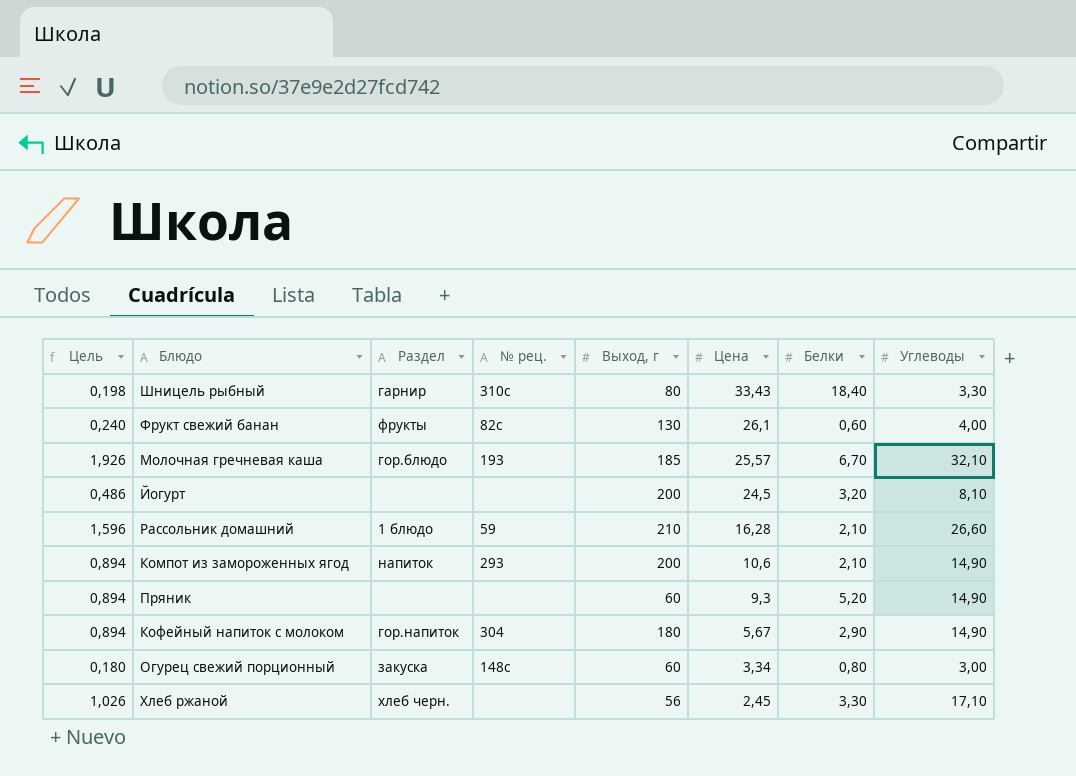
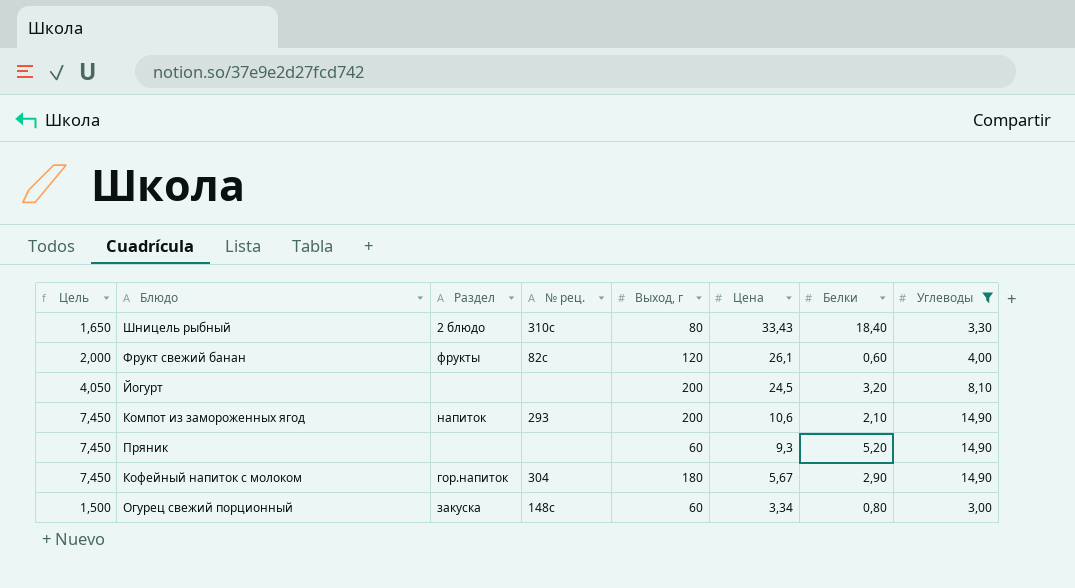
filter: none -> Углеводы <= 14,90
column Цель | formula: [Углеводы] * 0,06 -> [Углеводы] * 0,5
Шницель рыбный | Раздел: гарнир -> 2 блюдо
Фрукт свежий банан | Выход, г: 130 -> 120

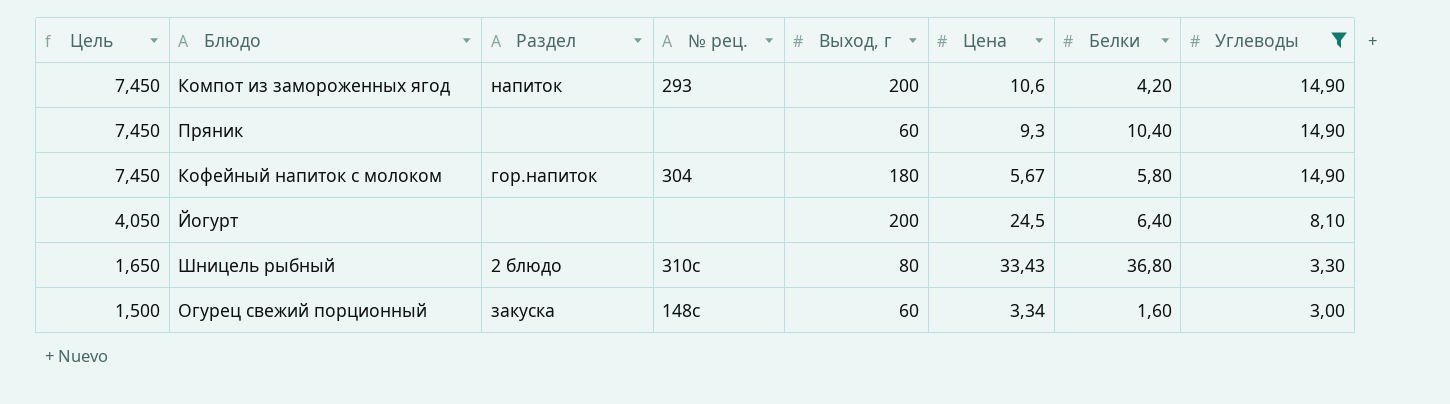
row order: Цена descending -> Цель descending
row Фрукт свежий банан: 2,000 | фрукты | 82с | 120 | 26,1 | 0,60 | 4,00 -> none
Компот из замороженных ягод | Белки: 2,10 -> 4,20
Пряник | Белки: 5,20 -> 10,40
Кофейный напиток с молоком | Белки: 2,90 -> 5,80
Йогурт | Белки: 3,20 -> 6,40
Шницель рыбный | Белки: 18,40 -> 36,80
Огурец свежий порционный | Белки: 0,80 -> 1,60

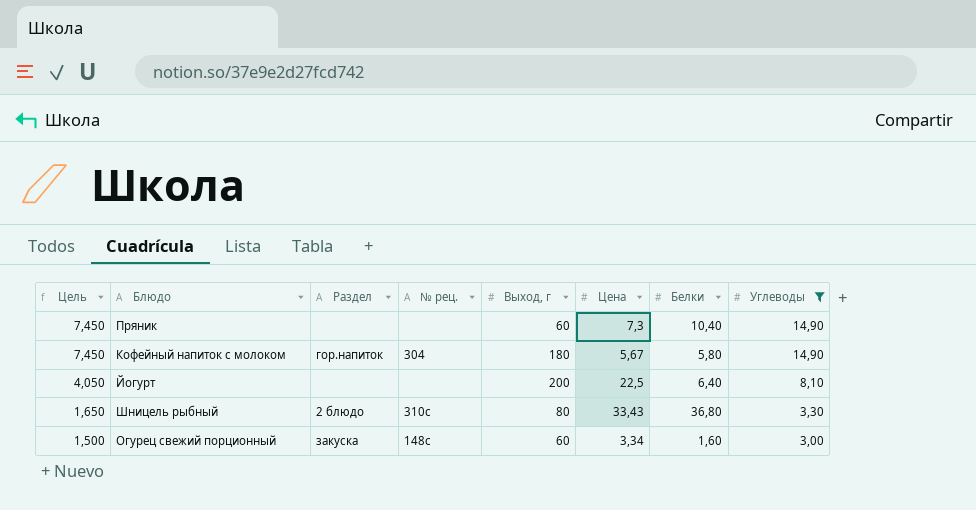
row Компот из замороженных ягод: 7,450 | напиток | 293 | 200 | 10,6 | 4,20 | 14,90 -> none
Пряник | Цена: 9,3 -> 7,3
Йогурт | Цена: 24,5 -> 22,5

